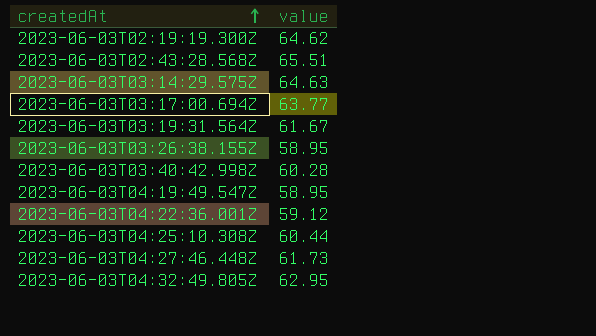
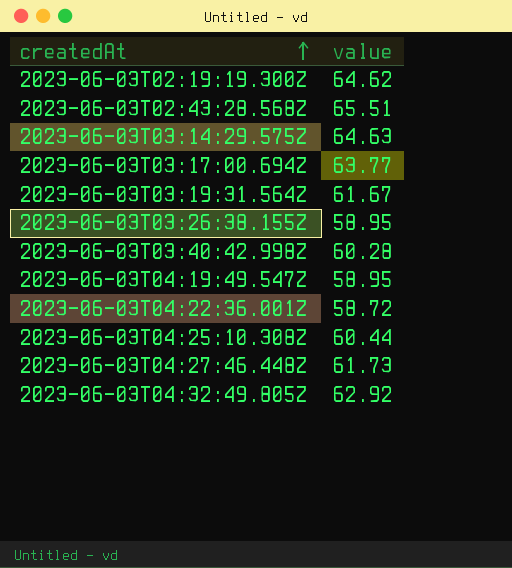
2023-06-03T04:22:36.001Z | value: 59.12 -> 58.72
2023-06-03T04:32:49.805Z | value: 62.95 -> 62.92

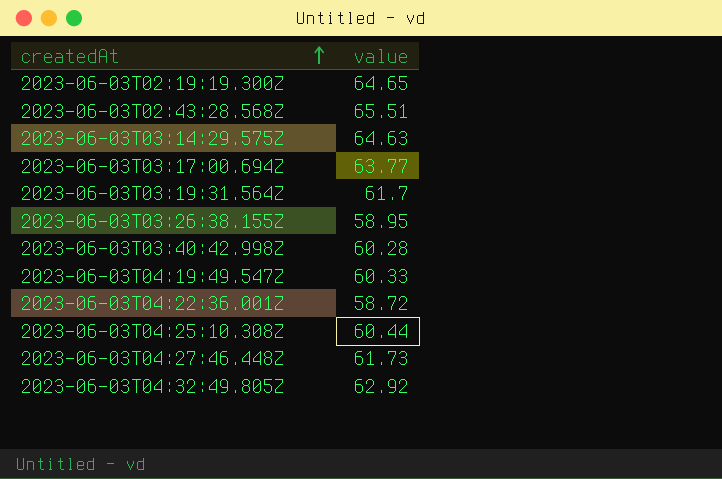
2023-06-03T02:19:19.300Z | value: 64.62 -> 64.65
2023-06-03T03:19:31.564Z | value: 61.67 -> 61.7
2023-06-03T04:19:49.547Z | value: 58.95 -> 60.33

